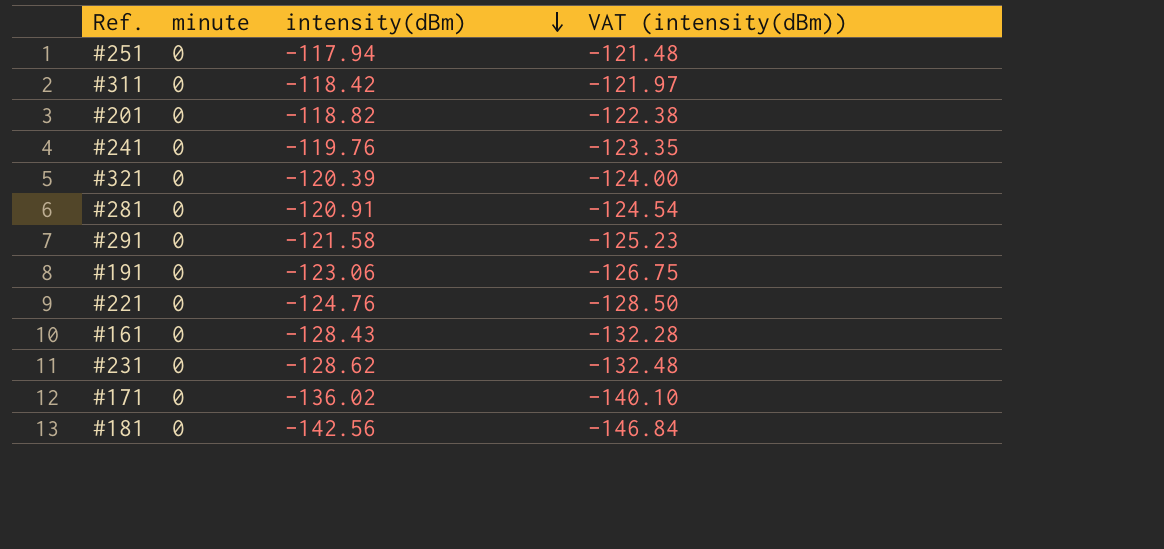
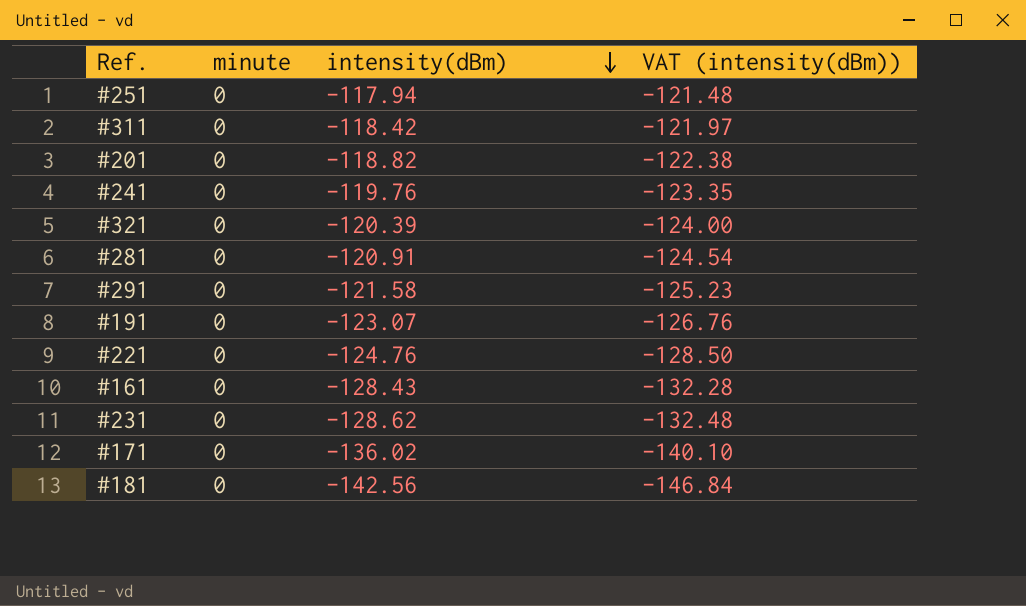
#191 | intensity(dBm): -123.06 -> -123.07
#191 | VAT (intensity(dBm)): -126.75 -> -126.76

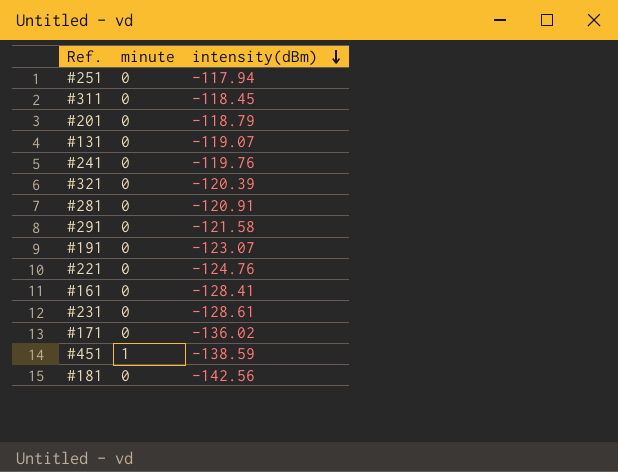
column VAT (intensity(dBm)) | formula: [intensity(dBm)] * 1.03 -> none
#311 | intensity(dBm): -118.42 -> -118.45
#201 | intensity(dBm): -118.82 -> -118.79
row #131: none -> 0 | -119.07
#161 | intensity(dBm): -128.43 -> -128.41
#231 | intensity(dBm): -128.62 -> -128.61
row #451: none -> 1 | -138.59

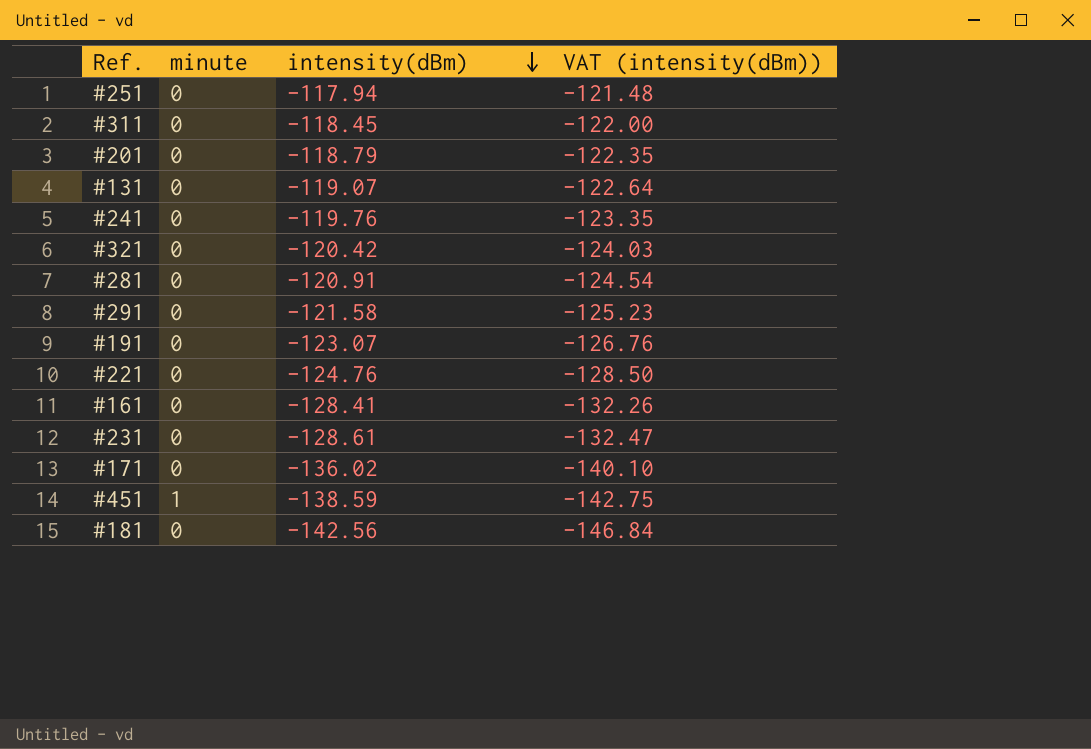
column VAT (intensity(dBm)) | formula: none -> [intensity(dBm)] * 1.03
#321 | intensity(dBm): -120.39 -> -120.42

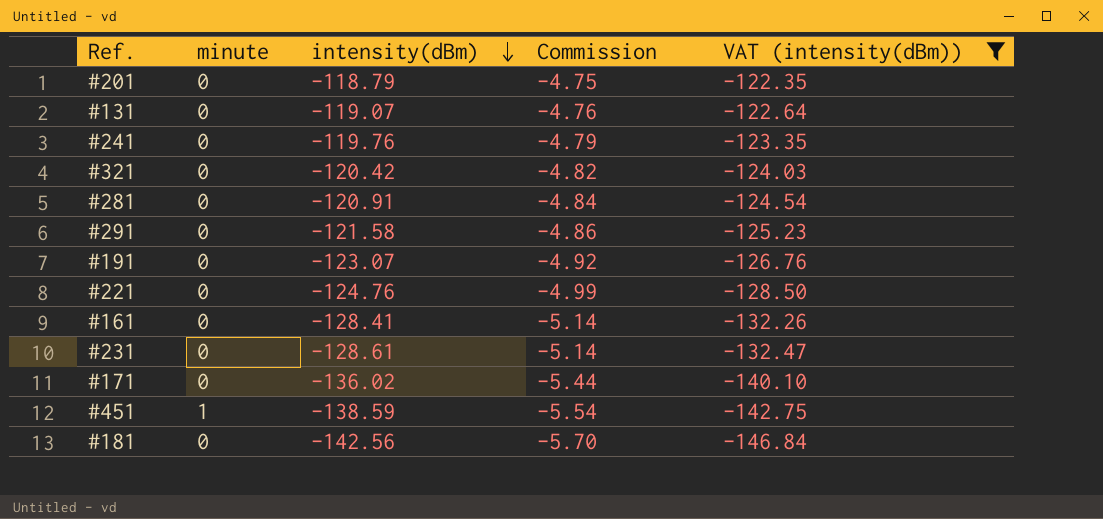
filter: none -> VAT (intensity(dBm)) <= -122.35
column Commission | formula: none -> [intensity(dBm)] * 0.04

